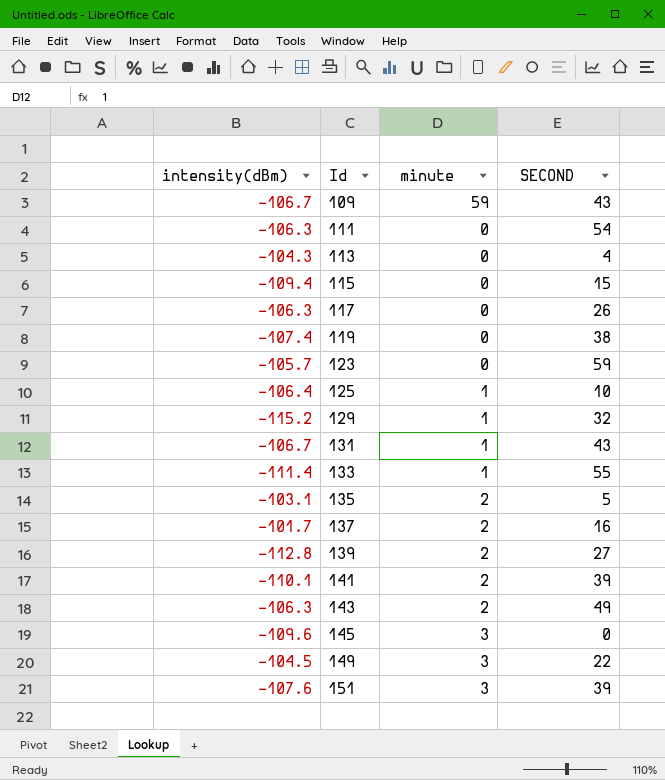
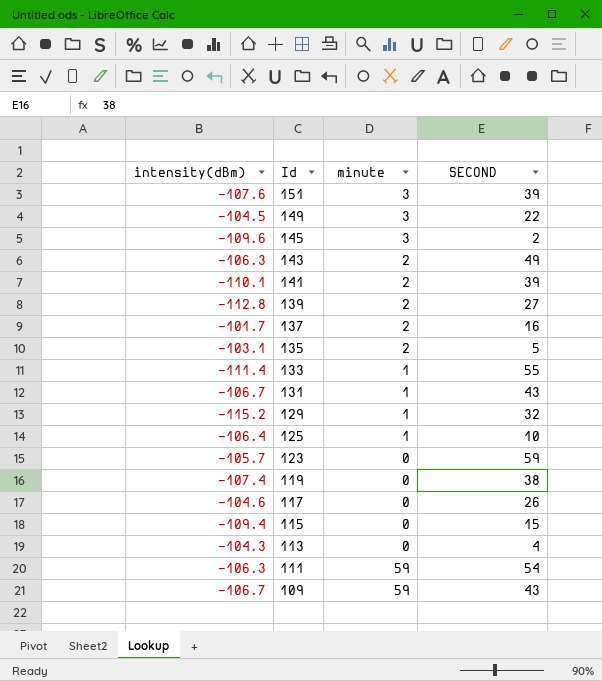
row order: Id ascending -> Id descending
145 | SECOND: 0 -> 2
117 | intensity(dBm): -106.3 -> -104.6
111 | minute: 0 -> 59

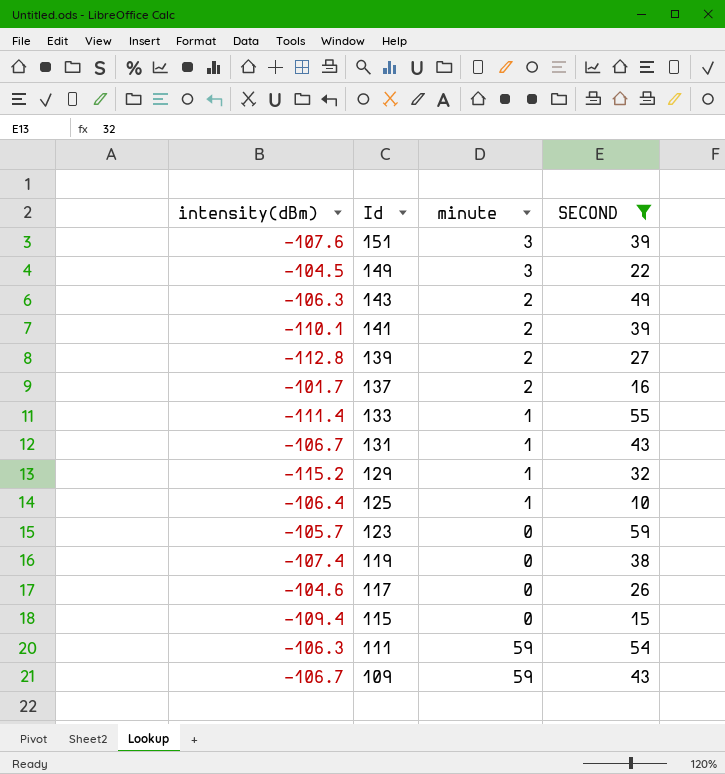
filter: none -> SECOND >= 10

